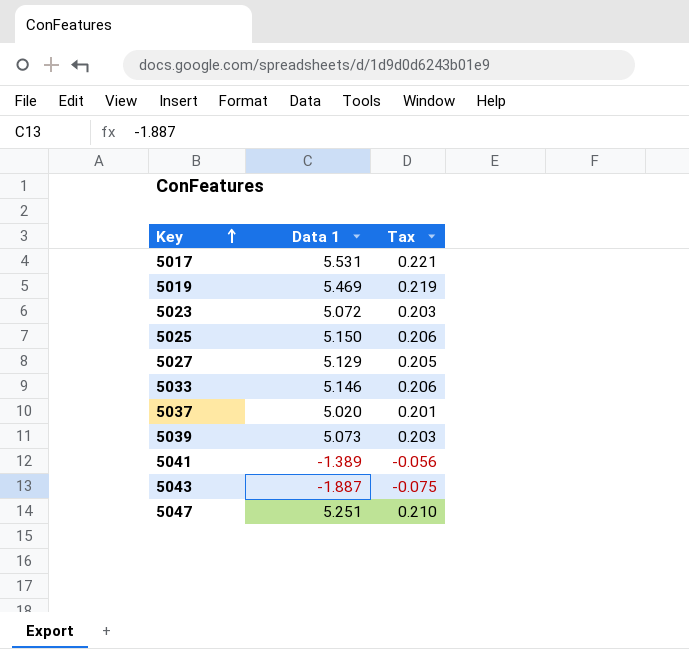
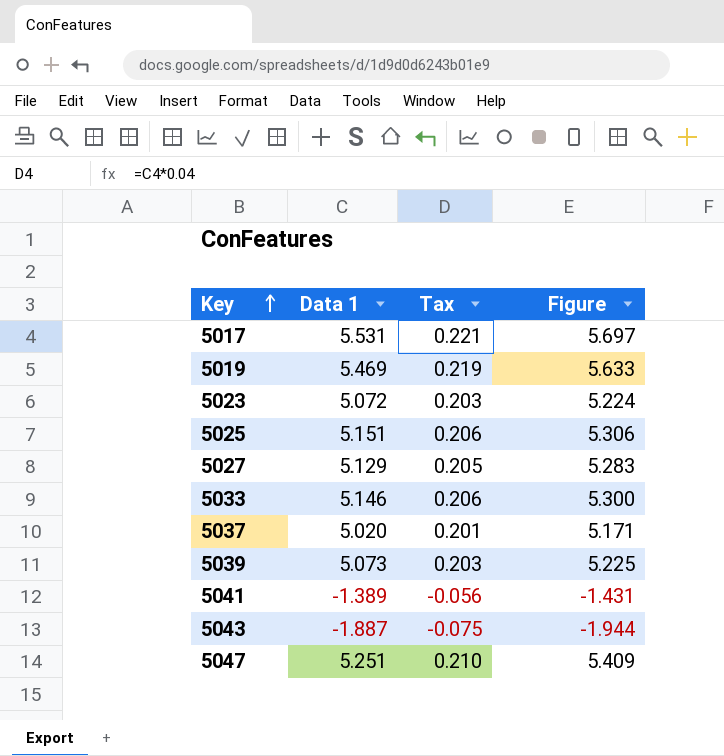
column Figure | formula: none -> [Data 1] * 1.03
5025 | Data 1: 5.150 -> 5.151

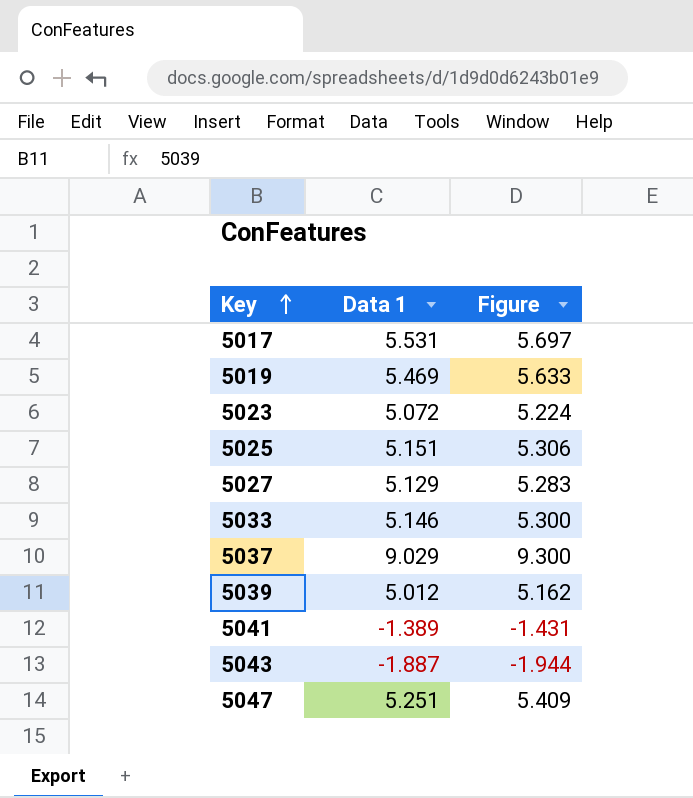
column Tax | formula: [Data 1] * 0.04 -> none
5037 | Data 1: 5.020 -> 9.029
5037 | Figure: 5.171 -> 9.300
5039 | Data 1: 5.073 -> 5.012
5039 | Figure: 5.225 -> 5.162

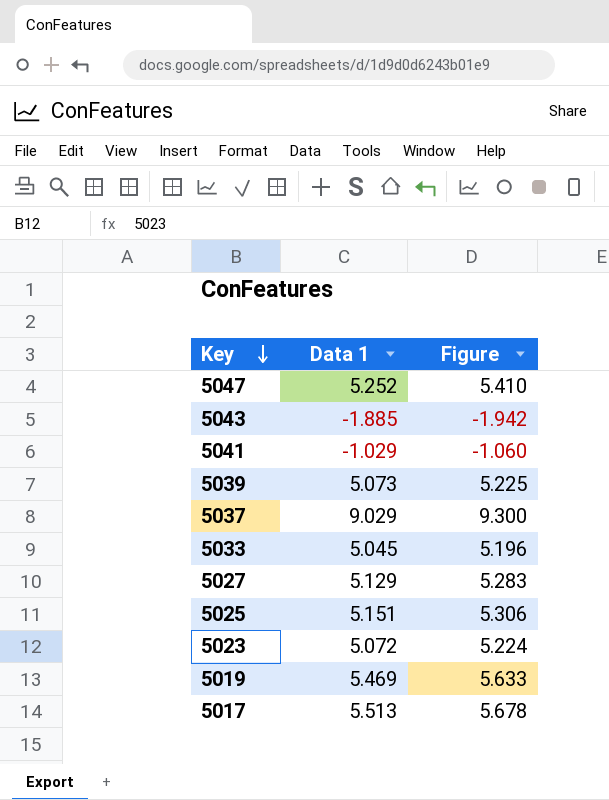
row order: Key ascending -> Key descending
5047 | Data 1: 5.251 -> 5.252
5047 | Figure: 5.409 -> 5.410
5043 | Data 1: -1.887 -> -1.885
5043 | Figure: -1.944 -> -1.942
5041 | Data 1: -1.389 -> -1.029
5041 | Figure: -1.431 -> -1.060
5039 | Data 1: 5.012 -> 5.073
5039 | Figure: 5.162 -> 5.225
5033 | Data 1: 5.146 -> 5.045
5033 | Figure: 5.300 -> 5.196
5017 | Data 1: 5.531 -> 5.513
5017 | Figure: 5.697 -> 5.678

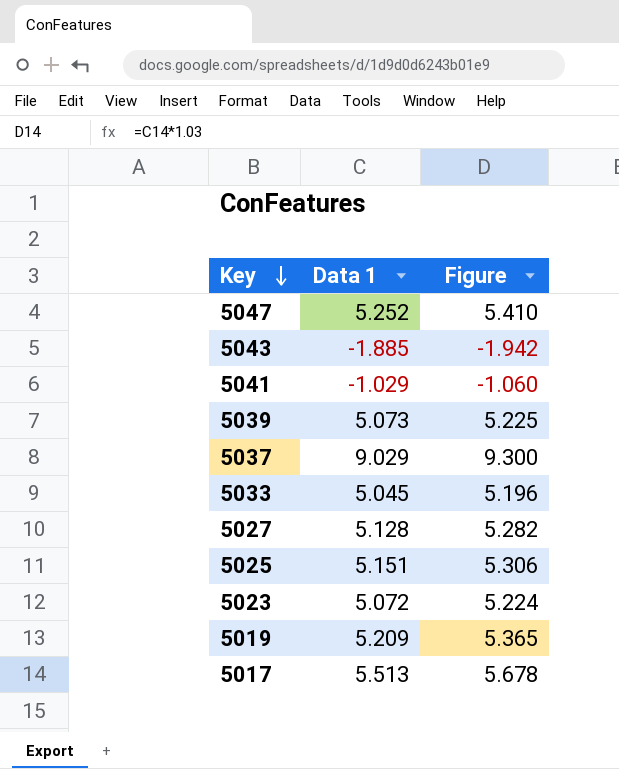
5027 | Data 1: 5.129 -> 5.128
5027 | Figure: 5.283 -> 5.282
5019 | Data 1: 5.469 -> 5.209
5019 | Figure: 5.633 -> 5.365

